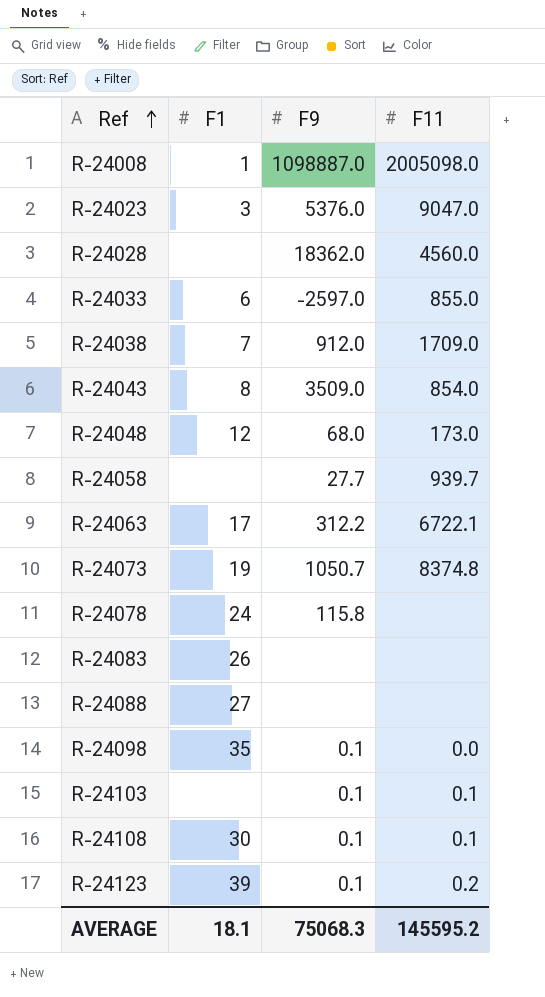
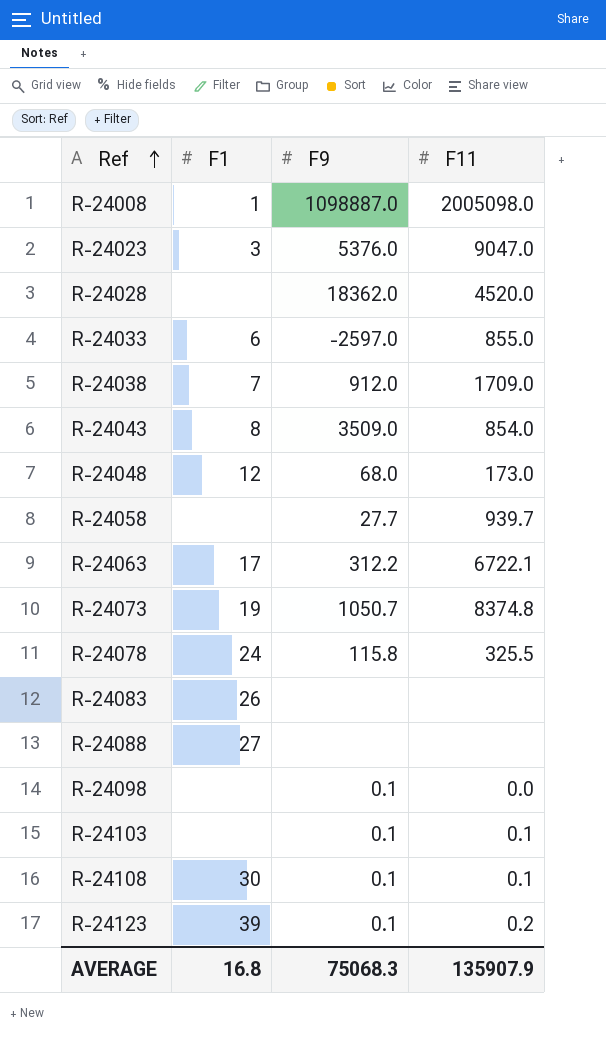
R-24028 | F11: 4560.0 -> 4520.0
R-24078 | F11: none -> 325.5
R-24098 | F1: 35 -> none
AVERAGE | F1: 18.1 -> 16.8
AVERAGE | F11: 145595.2 -> 135907.9

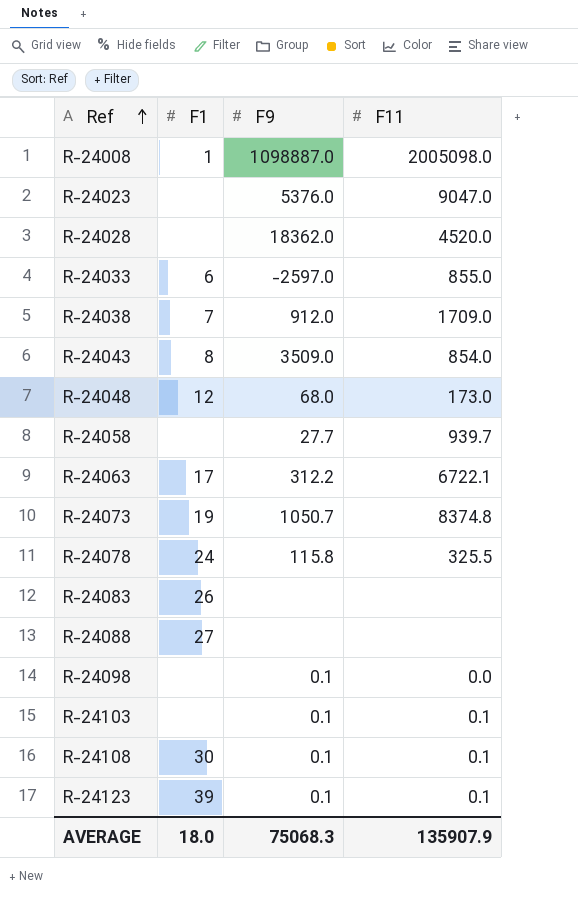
R-24023 | F1: 3 -> none
R-24123 | F11: 0.2 -> 0.1
AVERAGE | F1: 16.8 -> 18.0

